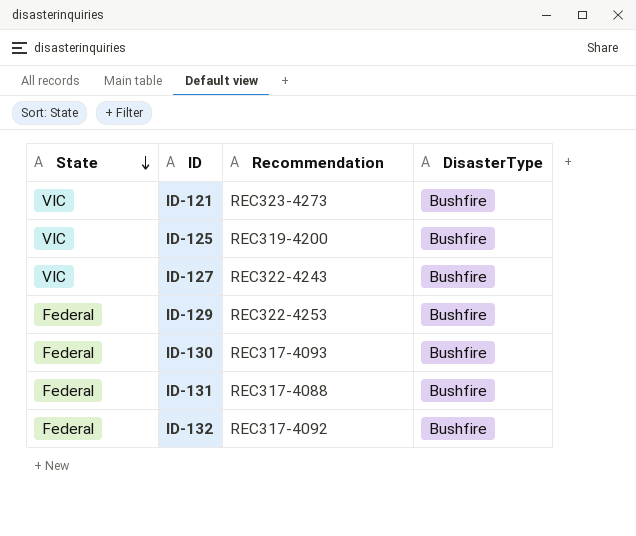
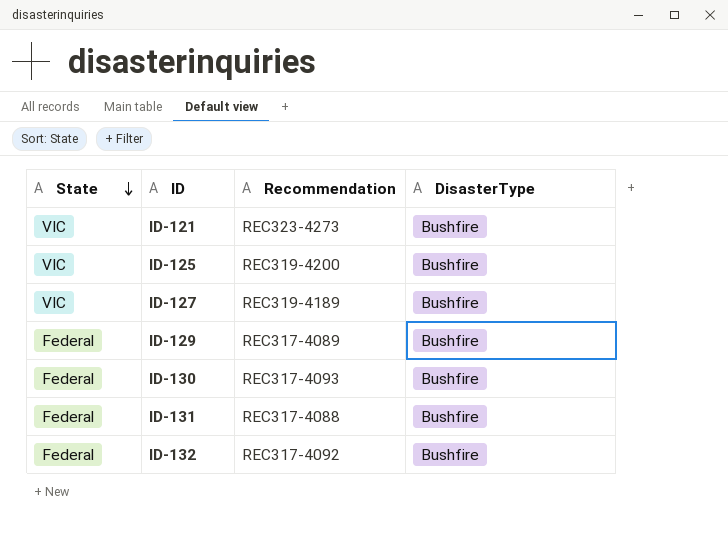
ID-127 | Recommendation: REC322-4243 -> REC319-4189
ID-129 | Recommendation: REC322-4253 -> REC317-4089

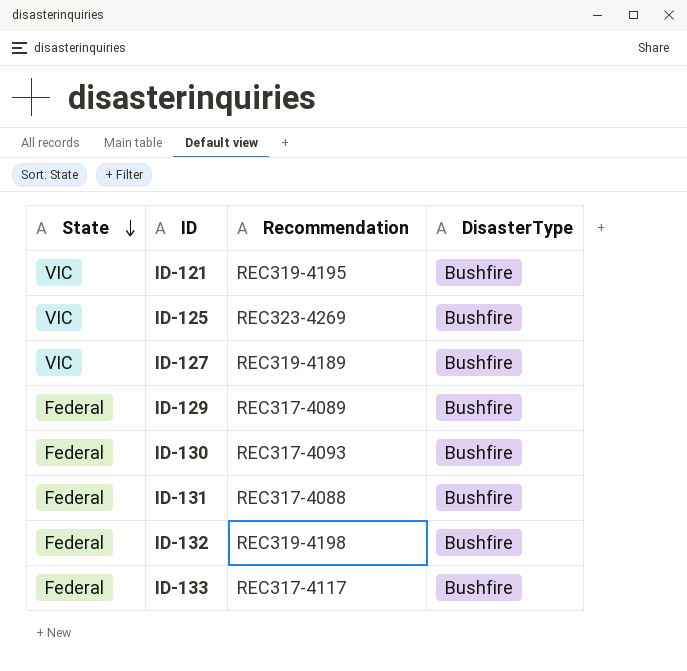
ID-121 | Recommendation: REC323-4273 -> REC319-4195
ID-125 | Recommendation: REC319-4200 -> REC323-4269
ID-132 | Recommendation: REC317-4092 -> REC319-4198
row ID-133: none -> Federal | REC317-4117 | Bushfire

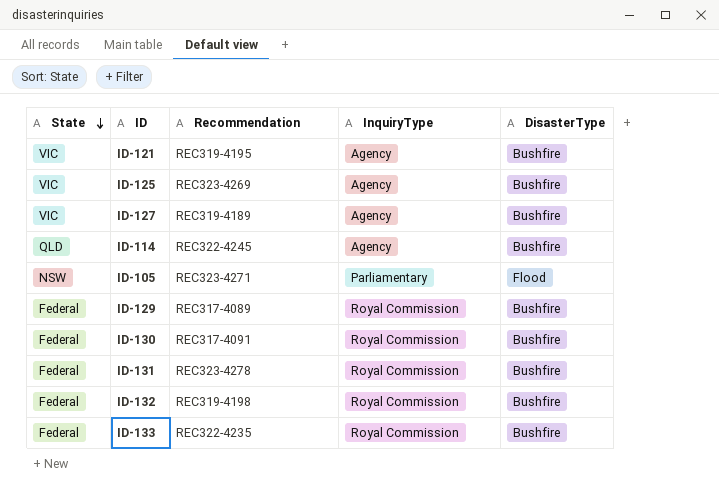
column InquiryType | position: none -> 4
row ID-114: none -> QLD | REC322-4245 | Agency | Bushfire
row ID-105: none -> NSW | REC323-4271 | Parliamentary | Flood
ID-130 | Recommendation: REC317-4093 -> REC317-4091
ID-131 | Recommendation: REC317-4088 -> REC323-4278
ID-133 | Recommendation: REC317-4117 -> REC322-4235

